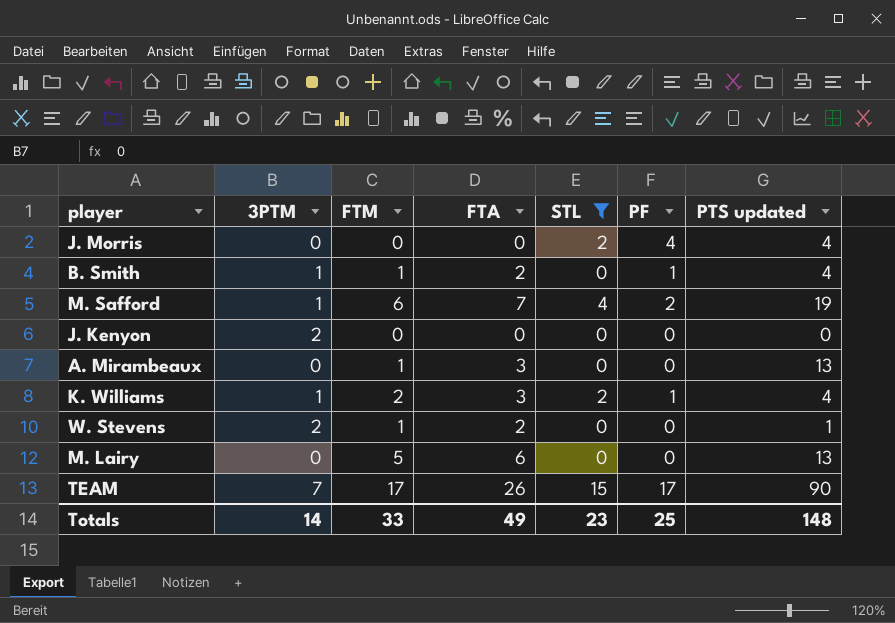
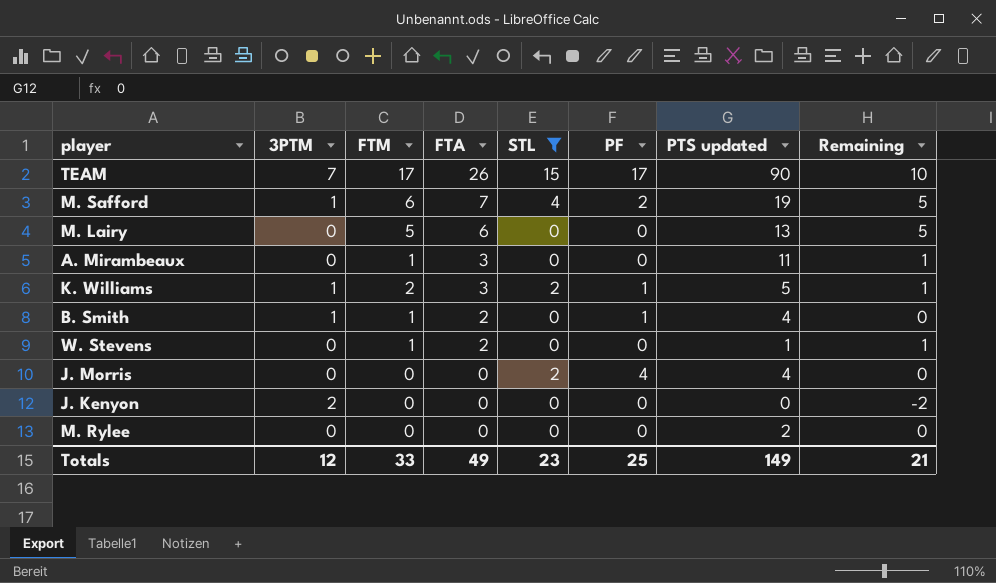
row order: none -> FTA descending
column Remaining | formula: none -> [FTM] - [3PTM]
A. Mirambeaux | PTS updated: 13 -> 11
K. Williams | PTS updated: 4 -> 5
W. Stevens | 3PTM: 2 -> 0
row M. Rylee: none -> 0 | 0 | 0 | 0 | 0 | 2 | 0
Totals | 3PTM: 14 -> 12
Totals | PTS updated: 148 -> 149

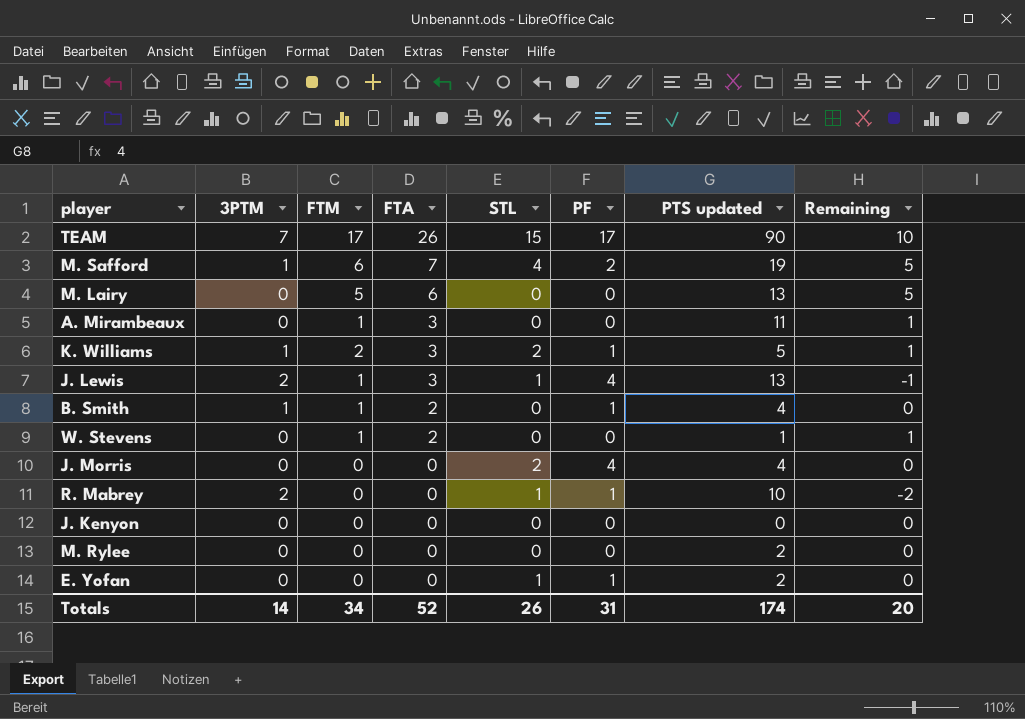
filter: STL != 1 -> none
J. Kenyon | 3PTM: 2 -> 0
J. Kenyon | Remaining: -2 -> 0
Totals | 3PTM: 12 -> 14
Totals | FTM: 33 -> 34
Totals | FTA: 49 -> 52
Totals | STL: 23 -> 26
Totals | PF: 25 -> 31
Totals | PTS updated: 149 -> 174
Totals | Remaining: 21 -> 20

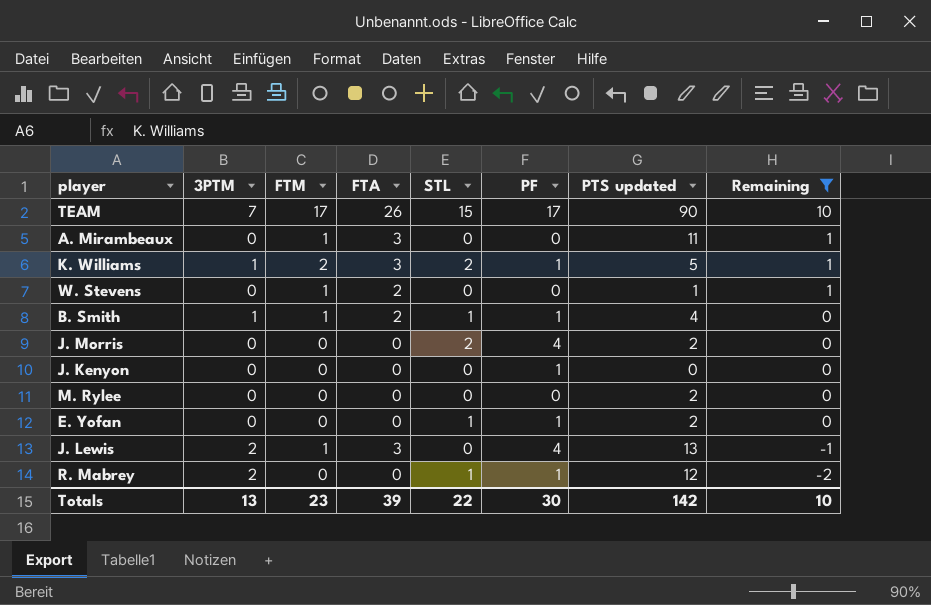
filter: none -> Remaining != 5
row order: FTA descending -> Remaining descending
B. Smith | STL: 0 -> 1
J. Morris | PTS updated: 4 -> 2
J. Kenyon | PF: 0 -> 1
J. Lewis | STL: 1 -> 0
R. Mabrey | PTS updated: 10 -> 12
Totals | 3PTM: 14 -> 13
Totals | FTM: 34 -> 23
Totals | FTA: 52 -> 39
Totals | STL: 26 -> 22
Totals | PF: 31 -> 30
Totals | PTS updated: 174 -> 142
Totals | Remaining: 20 -> 10

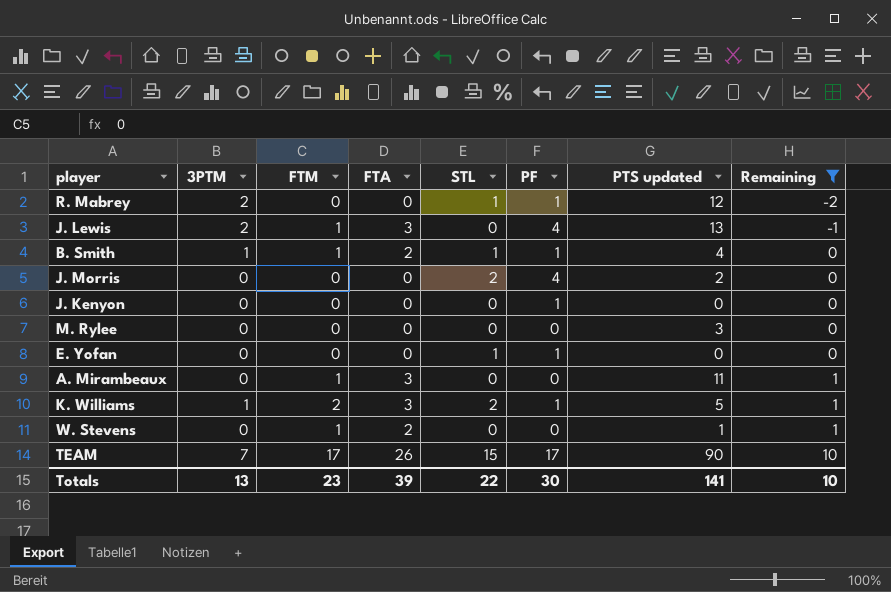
row order: Remaining descending -> Remaining ascending
M. Rylee | PTS updated: 2 -> 3
E. Yofan | PTS updated: 2 -> 0
Totals | PTS updated: 142 -> 141

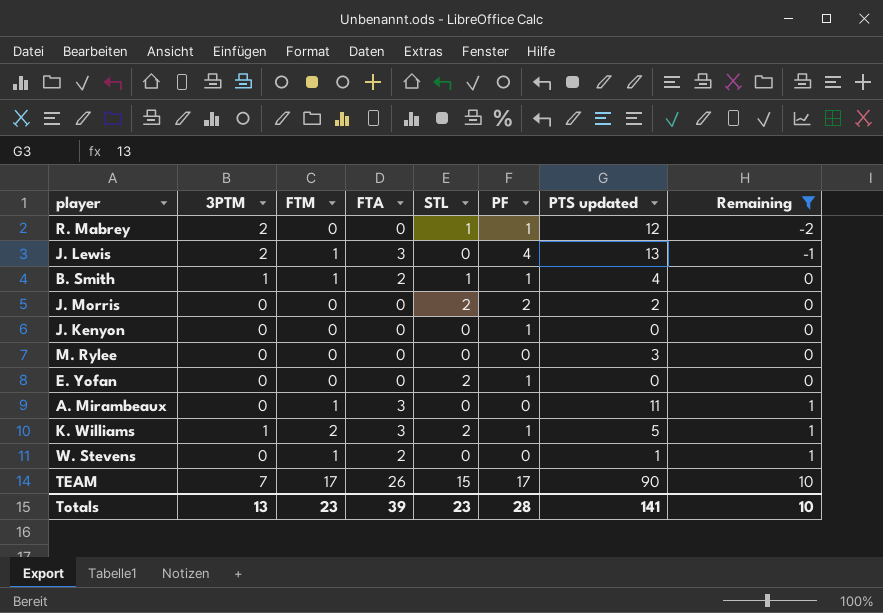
J. Morris | PF: 4 -> 2
E. Yofan | STL: 1 -> 2
Totals | STL: 22 -> 23
Totals | PF: 30 -> 28

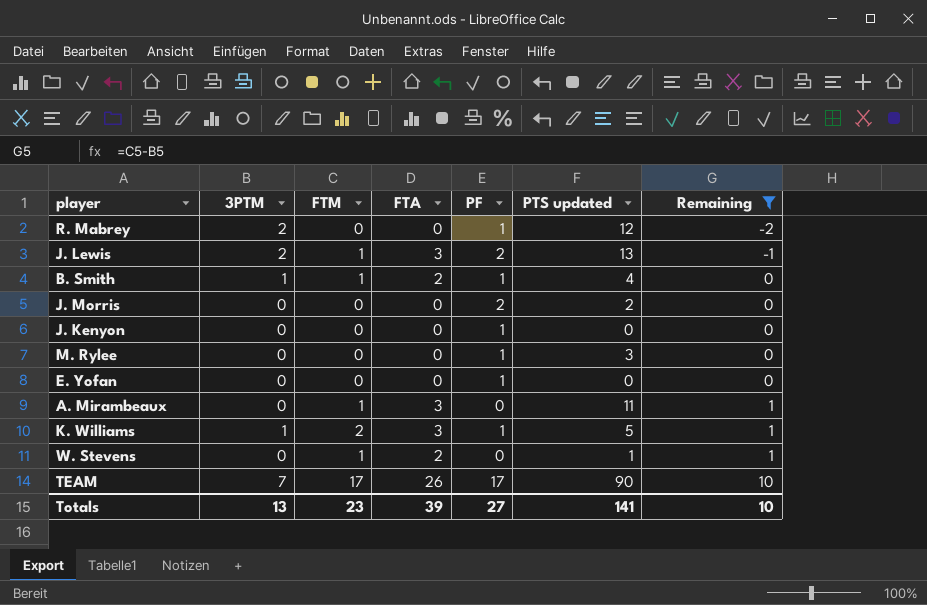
column STL | position: 5 -> none
J. Lewis | PF: 4 -> 2
M. Rylee | PF: 0 -> 1
Totals | PF: 28 -> 27

